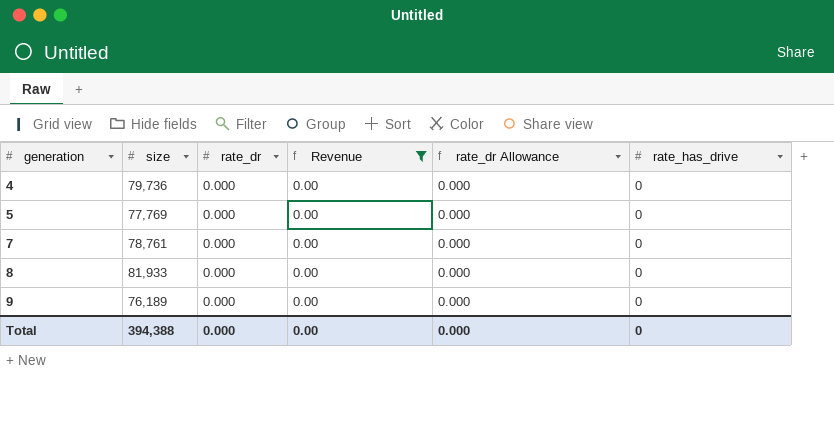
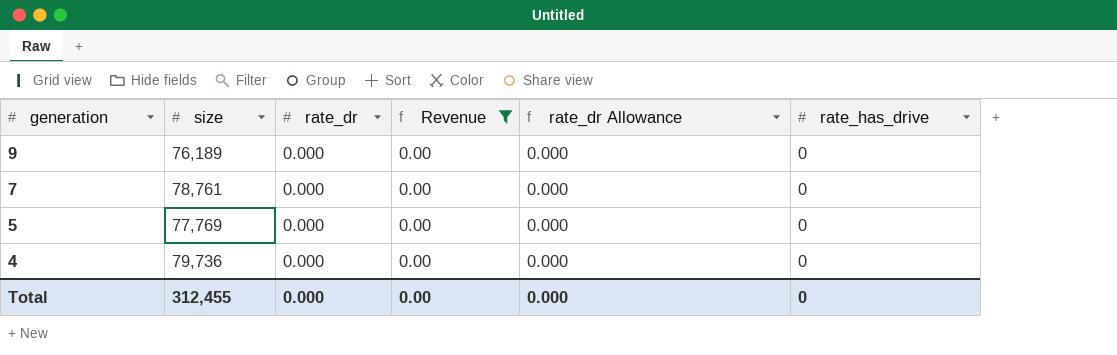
row order: generation ascending -> generation descending
row 8: 81,933 | 0.000 | 0.00 | 0.000 | 0 -> none
Total | size: 394,388 -> 312,455

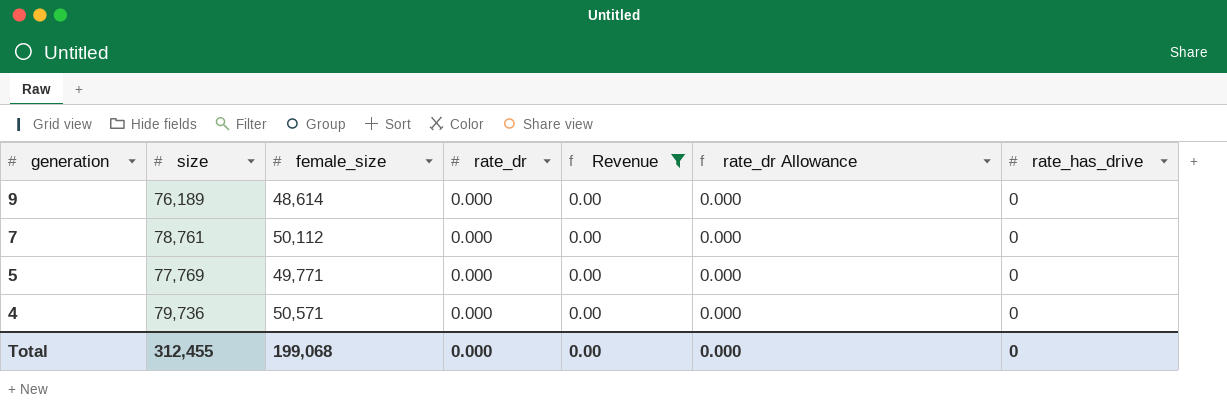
column female_size | position: none -> 3

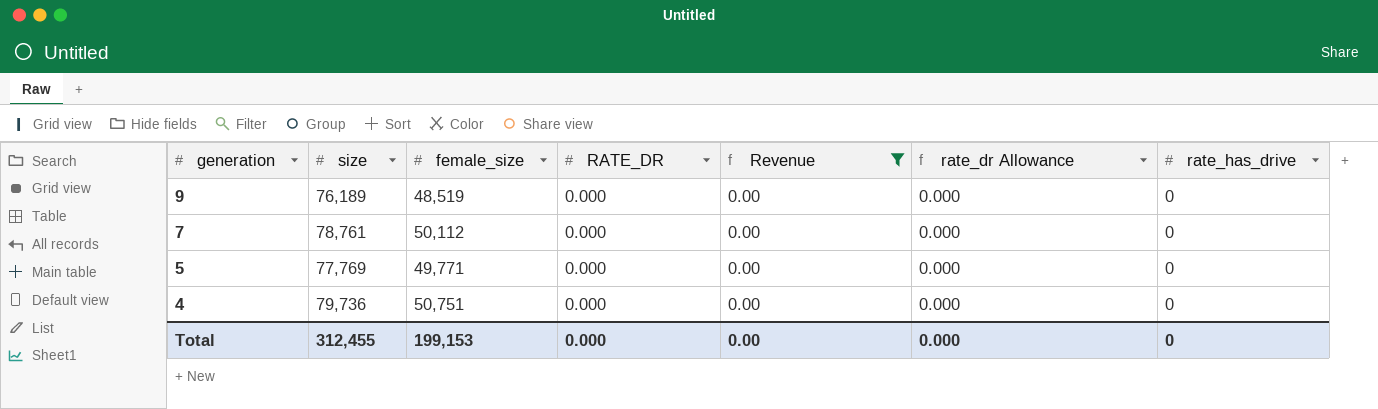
column name: rate_dr -> RATE_DR
9 | female_size: 48,614 -> 48,519
4 | female_size: 50,571 -> 50,751
Total | female_size: 199,068 -> 199,153

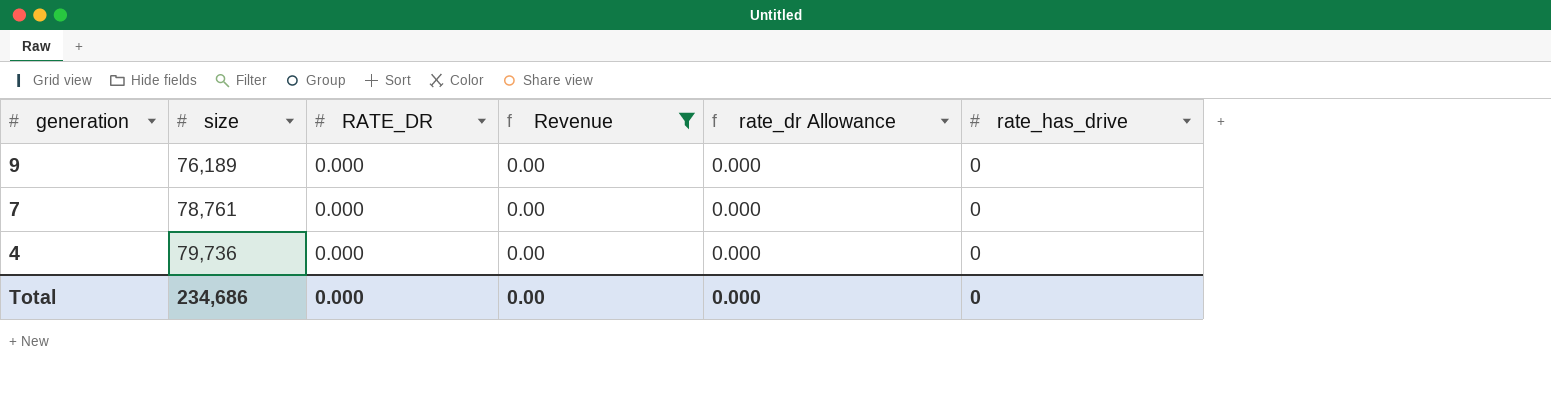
column female_size | position: 3 -> none
row 5: 77,769 | 49,771 | 0.000 | 0.00 | 0.000 | 0 -> none
Total | size: 312,455 -> 234,686

